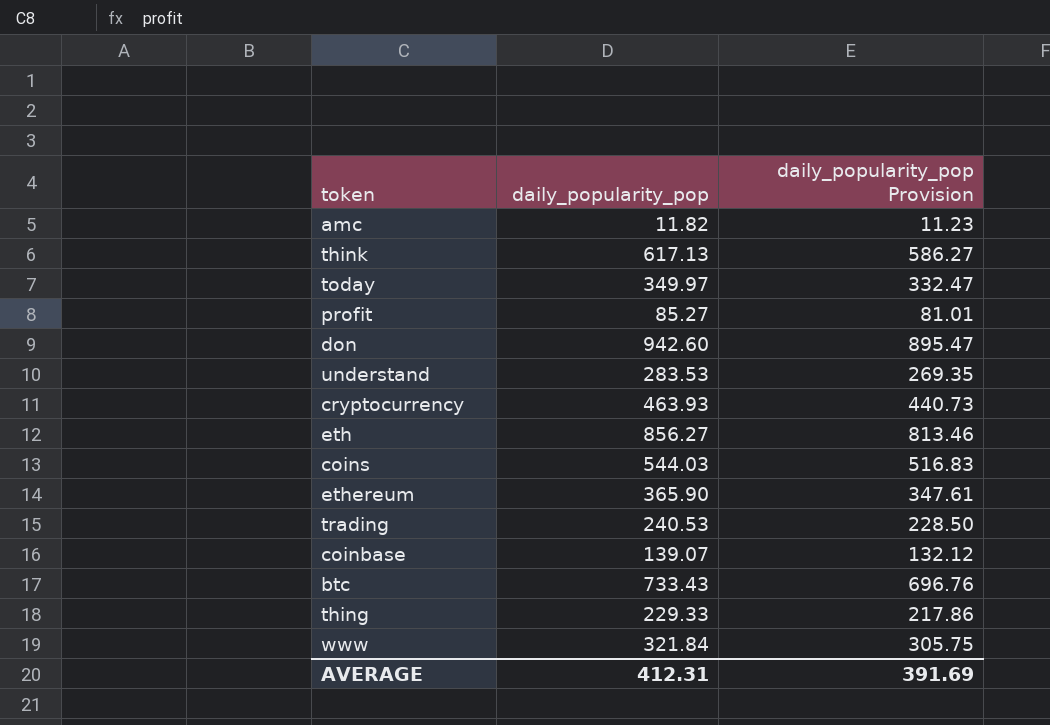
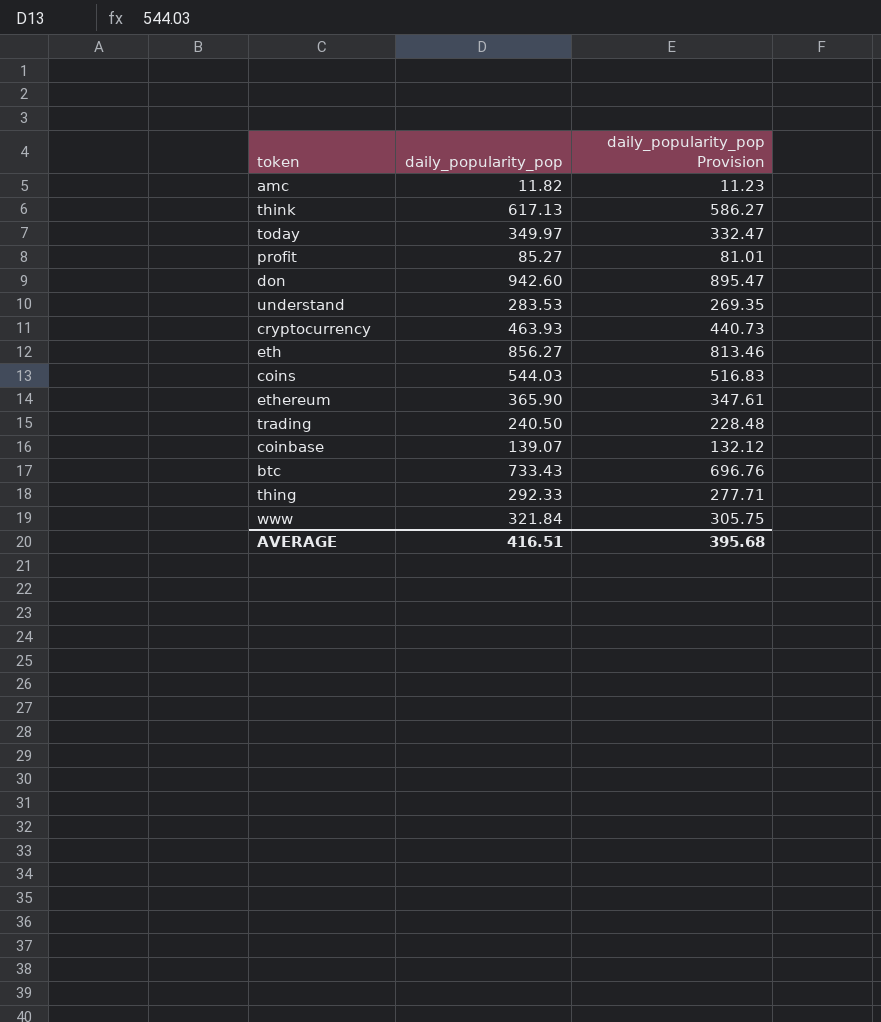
trading | daily_popularity_pop: 240.53 -> 240.50
trading | daily_popularity_pop Provision: 228.50 -> 228.48
thing | daily_popularity_pop: 229.33 -> 292.33
thing | daily_popularity_pop Provision: 217.86 -> 277.71
AVERAGE | daily_popularity_pop: 412.31 -> 416.51
AVERAGE | daily_popularity_pop Provision: 391.69 -> 395.68

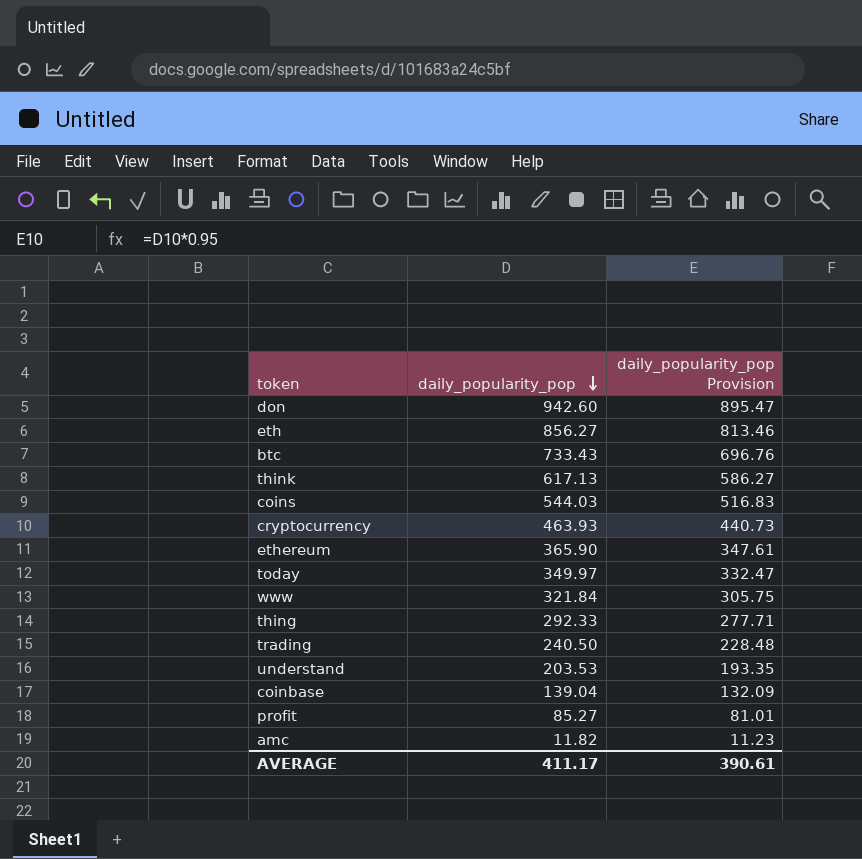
row order: none -> daily_popularity_pop descending
understand | daily_popularity_pop: 283.53 -> 203.53
understand | daily_popularity_pop Provision: 269.35 -> 193.35
coinbase | daily_popularity_pop: 139.07 -> 139.04
coinbase | daily_popularity_pop Provision: 132.12 -> 132.09
AVERAGE | daily_popularity_pop: 416.51 -> 411.17
AVERAGE | daily_popularity_pop Provision: 395.68 -> 390.61

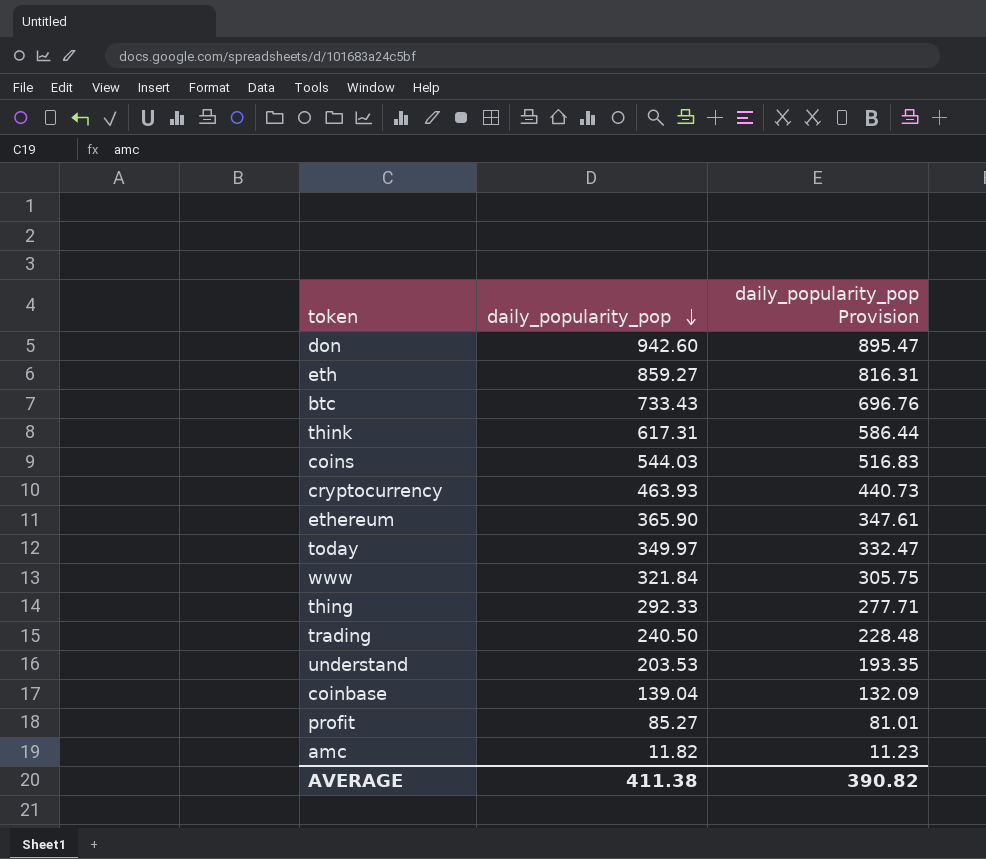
eth | daily_popularity_pop: 856.27 -> 859.27
eth | daily_popularity_pop Provision: 813.46 -> 816.31
think | daily_popularity_pop: 617.13 -> 617.31
think | daily_popularity_pop Provision: 586.27 -> 586.44
AVERAGE | daily_popularity_pop: 411.17 -> 411.38
AVERAGE | daily_popularity_pop Provision: 390.61 -> 390.82

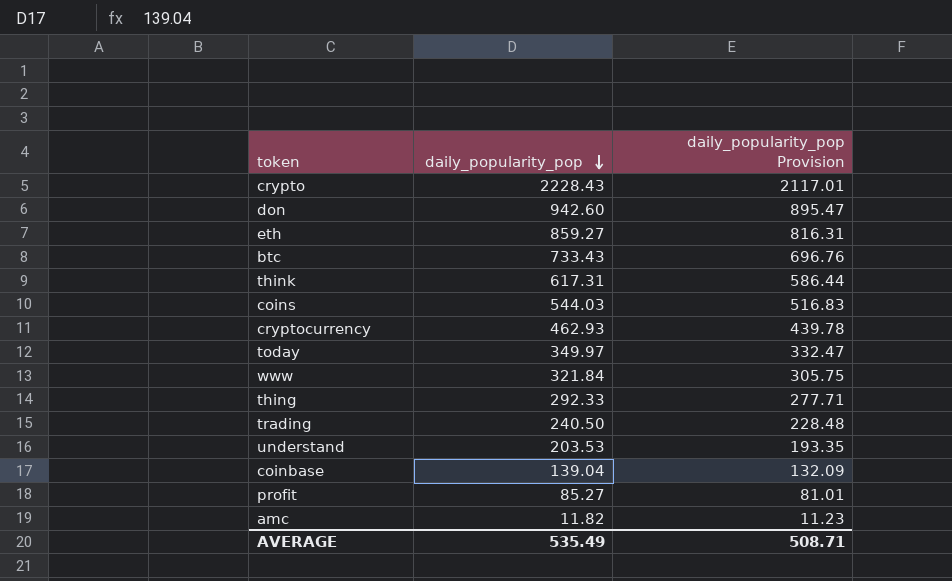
row ethereum: 365.90 | 347.61 -> none
row crypto: none -> 2228.43 | 2117.01
cryptocurrency | daily_popularity_pop: 463.93 -> 462.93
cryptocurrency | daily_popularity_pop Provision: 440.73 -> 439.78
AVERAGE | daily_popularity_pop: 411.38 -> 535.49
AVERAGE | daily_popularity_pop Provision: 390.82 -> 508.71

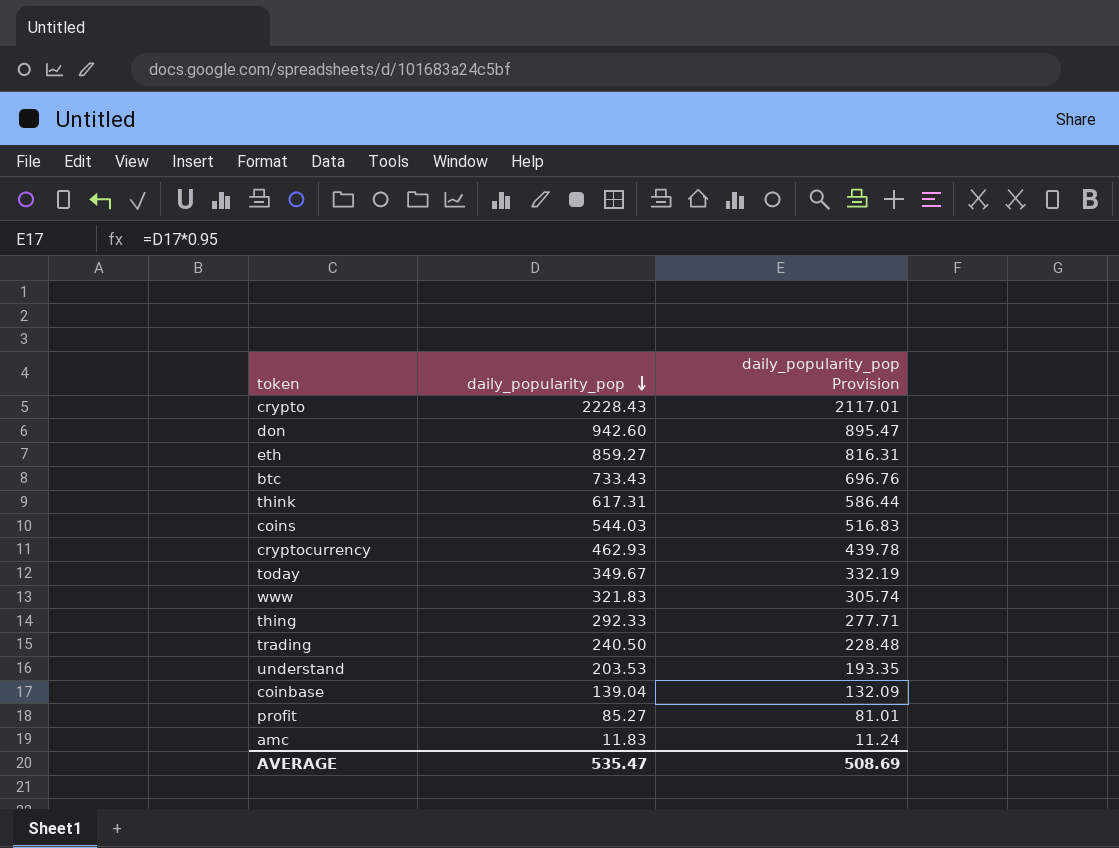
today | daily_popularity_pop: 349.97 -> 349.67
today | daily_popularity_pop Provision: 332.47 -> 332.19
www | daily_popularity_pop: 321.84 -> 321.83
www | daily_popularity_pop Provision: 305.75 -> 305.74
amc | daily_popularity_pop: 11.82 -> 11.83
amc | daily_popularity_pop Provision: 11.23 -> 11.24
AVERAGE | daily_popularity_pop: 535.49 -> 535.47
AVERAGE | daily_popularity_pop Provision: 508.71 -> 508.69

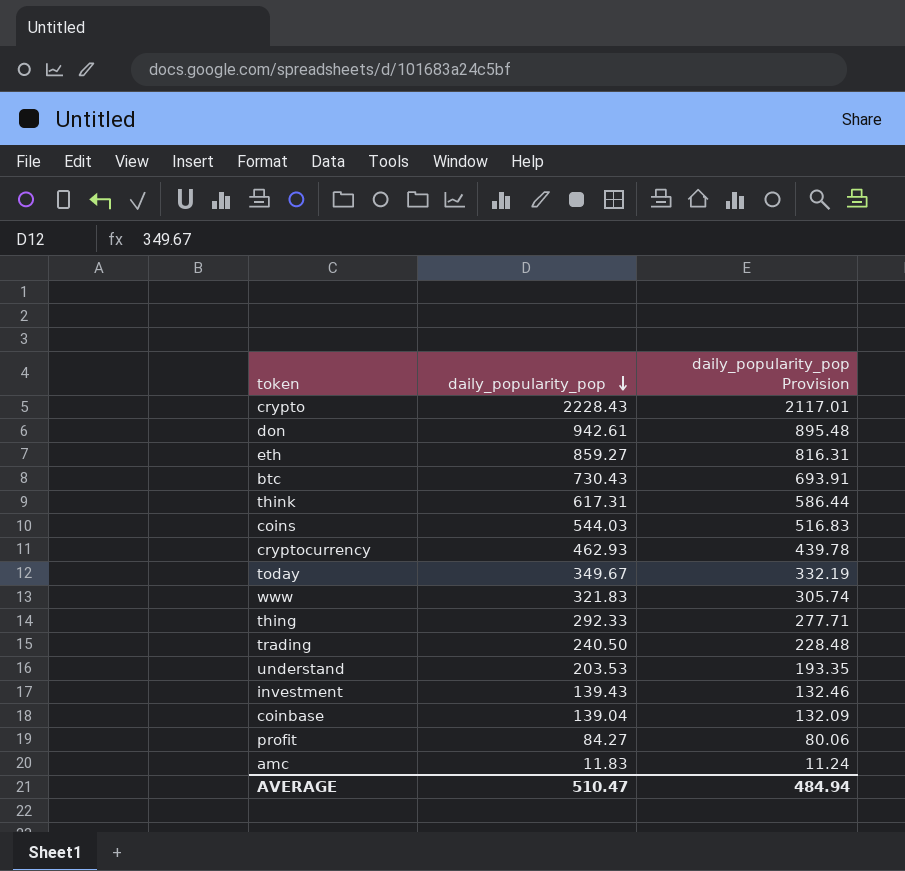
don | daily_popularity_pop: 942.60 -> 942.61
don | daily_popularity_pop Provision: 895.47 -> 895.48
btc | daily_popularity_pop: 733.43 -> 730.43
btc | daily_popularity_pop Provision: 696.76 -> 693.91
row investment: none -> 139.43 | 132.46
profit | daily_popularity_pop: 85.27 -> 84.27
profit | daily_popularity_pop Provision: 81.01 -> 80.06
AVERAGE | daily_popularity_pop: 535.47 -> 510.47
AVERAGE | daily_popularity_pop Provision: 508.69 -> 484.94

